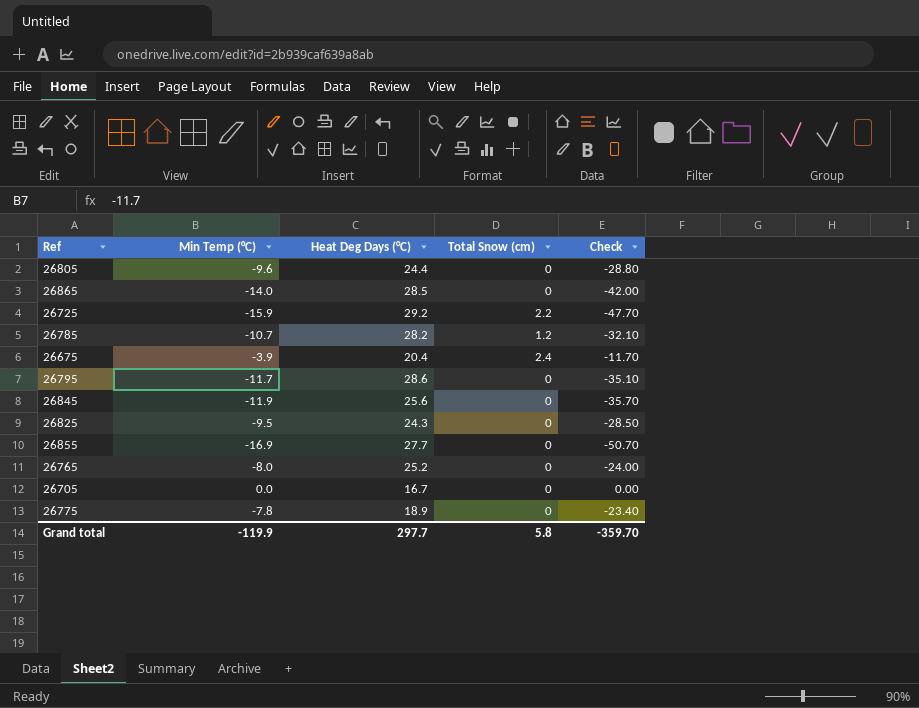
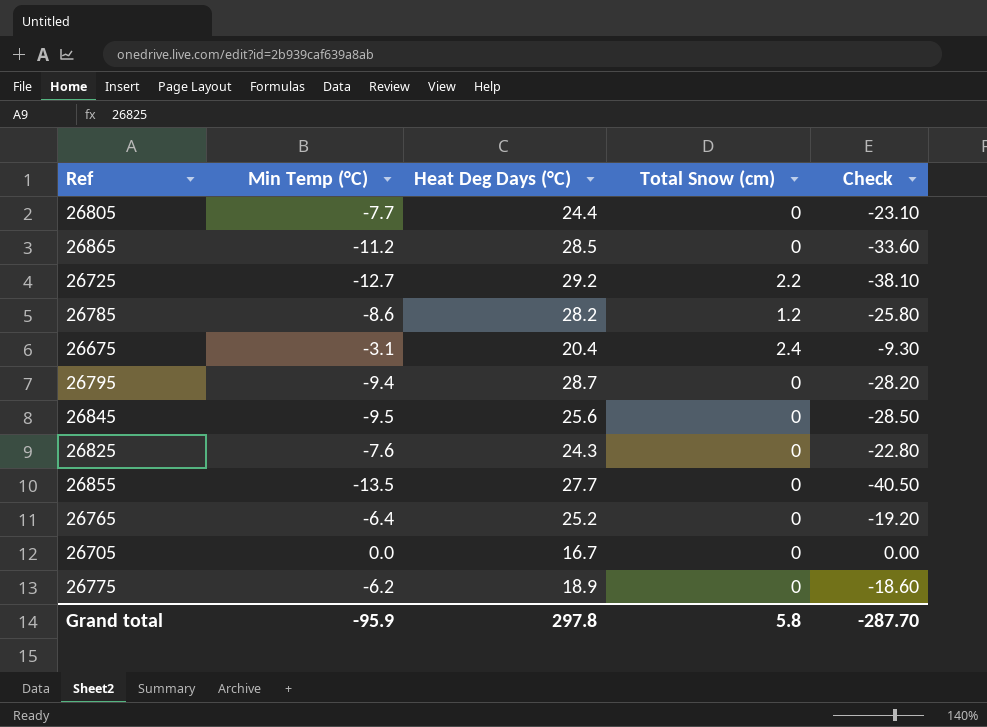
26805 | Min Temp (°C): -9.6 -> -7.7
26805 | Check: -28.80 -> -23.10
26865 | Min Temp (°C): -14.0 -> -11.2
26865 | Check: -42.00 -> -33.60
26725 | Min Temp (°C): -15.9 -> -12.7
26725 | Check: -47.70 -> -38.10
26785 | Min Temp (°C): -10.7 -> -8.6
26785 | Check: -32.10 -> -25.80
26675 | Min Temp (°C): -3.9 -> -3.1
26675 | Check: -11.70 -> -9.30
26795 | Min Temp (°C): -11.7 -> -9.4
26795 | Heat Deg Days (°C): 28.6 -> 28.7
26795 | Check: -35.10 -> -28.20
26845 | Min Temp (°C): -11.9 -> -9.5
26845 | Check: -35.70 -> -28.50
26825 | Min Temp (°C): -9.5 -> -7.6
26825 | Check: -28.50 -> -22.80
26855 | Min Temp (°C): -16.9 -> -13.5
26855 | Check: -50.70 -> -40.50
26765 | Min Temp (°C): -8.0 -> -6.4
26765 | Check: -24.00 -> -19.20
26775 | Min Temp (°C): -7.8 -> -6.2
26775 | Check: -23.40 -> -18.60
Grand total | Min Temp (°C): -119.9 -> -95.9
Grand total | Heat Deg Days (°C): 297.7 -> 297.8
Grand total | Check: -359.70 -> -287.70

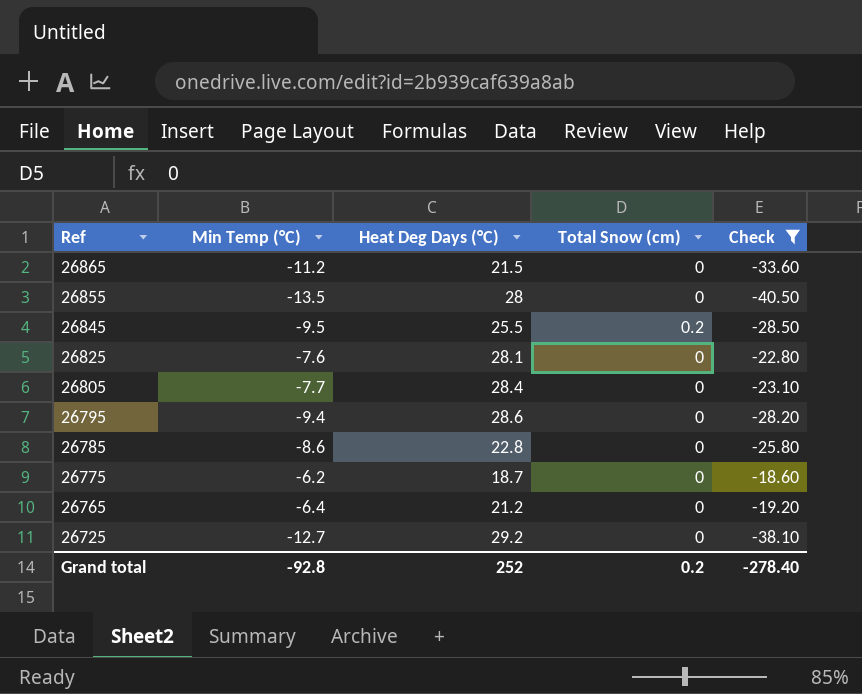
filter: none -> Check <= -18.60
row order: none -> Ref descending
26865 | Heat Deg Days (°C): 28.5 -> 21.5
26855 | Heat Deg Days (°C): 27.7 -> 28
26845 | Heat Deg Days (°C): 25.6 -> 25.5
26845 | Total Snow (cm): 0 -> 0.2
26825 | Heat Deg Days (°C): 24.3 -> 28.1
26805 | Heat Deg Days (°C): 24.4 -> 28.4
26795 | Heat Deg Days (°C): 28.7 -> 28.6
26785 | Heat Deg Days (°C): 28.2 -> 22.8
26785 | Total Snow (cm): 1.2 -> 0
26775 | Heat Deg Days (°C): 18.9 -> 18.7
26765 | Heat Deg Days (°C): 25.2 -> 21.2
26725 | Total Snow (cm): 2.2 -> 0
Grand total | Min Temp (°C): -95.9 -> -92.8
Grand total | Heat Deg Days (°C): 297.8 -> 252
Grand total | Total Snow (cm): 5.8 -> 0.2
Grand total | Check: -287.70 -> -278.40

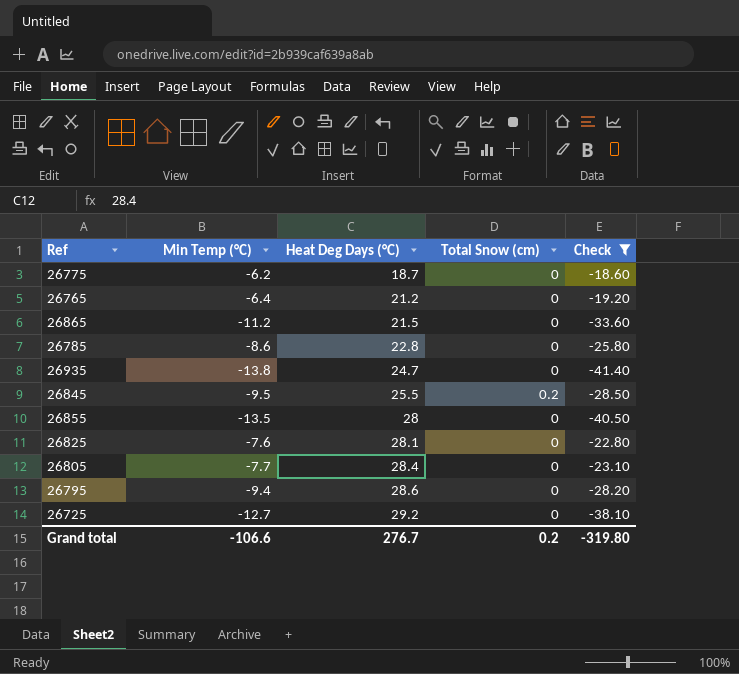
row order: Ref descending -> Heat Deg Days (°C) ascending
row 26935: none -> -13.8 | 24.7 | 0 | -41.40
Grand total | Min Temp (°C): -92.8 -> -106.6
Grand total | Heat Deg Days (°C): 252 -> 276.7
Grand total | Check: -278.40 -> -319.80

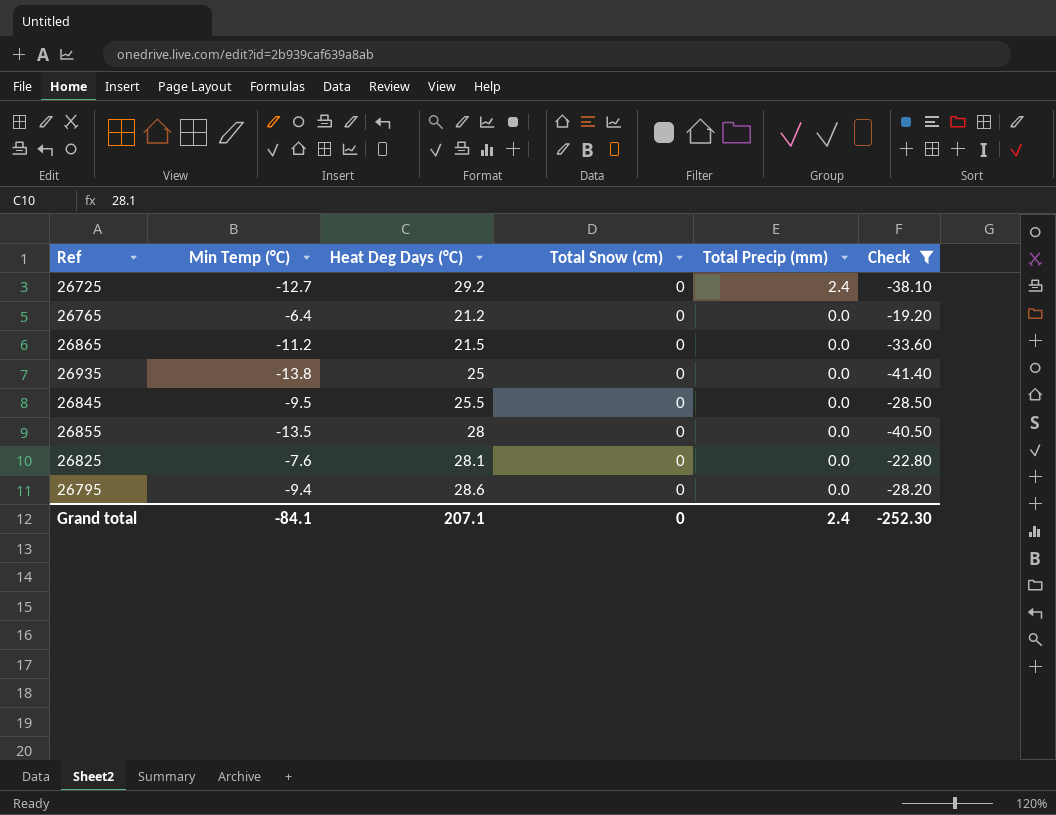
row order: Heat Deg Days (°C) ascending -> Total Precip (mm) descending
column Total Precip (mm) | position: none -> 5
row 26775: -6.2 | 18.7 | 0 | -18.60 -> none
row 26785: -8.6 | 22.8 | 0 | -25.80 -> none
row 26805: -7.7 | 28.4 | 0 | -23.10 -> none
26935 | Heat Deg Days (°C): 24.7 -> 25
26845 | Total Snow (cm): 0.2 -> 0
Grand total | Min Temp (°C): -106.6 -> -84.1
Grand total | Heat Deg Days (°C): 276.7 -> 207.1
Grand total | Total Snow (cm): 0.2 -> 0
Grand total | Check: -319.80 -> -252.30

